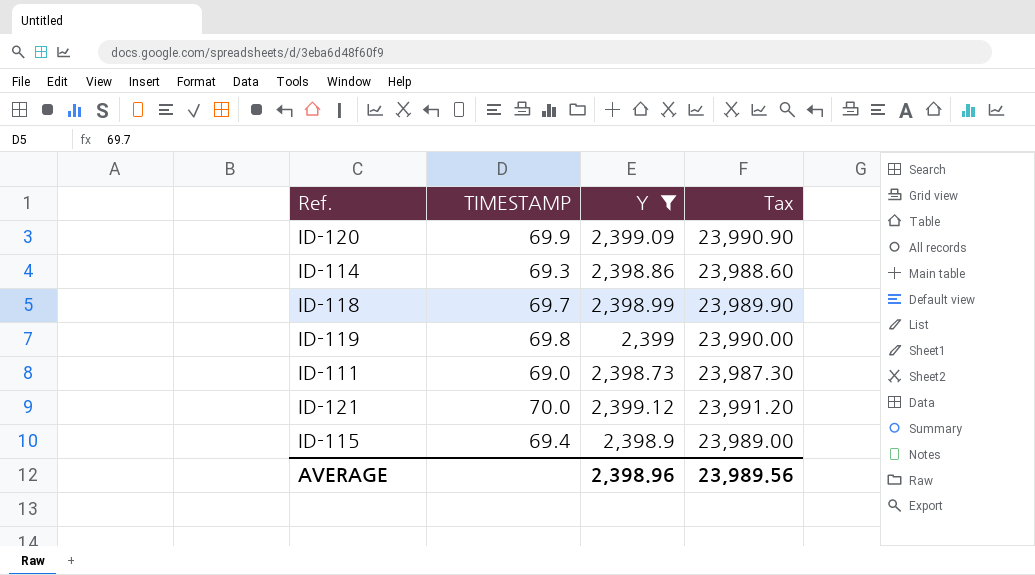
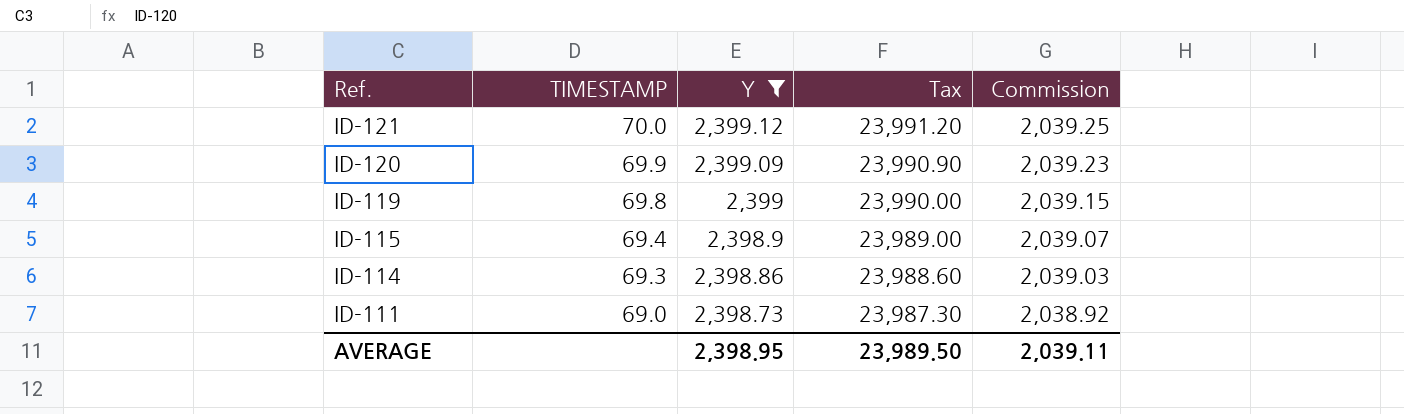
row order: none -> Ref. descending
column Commission | formula: none -> [Y] * 0.85
row ID-118: 69.7 | 2,398.99 | 23,989.90 -> none
AVERAGE | Y: 2,398.96 -> 2,398.95
AVERAGE | Tax: 23,989.56 -> 23,989.50

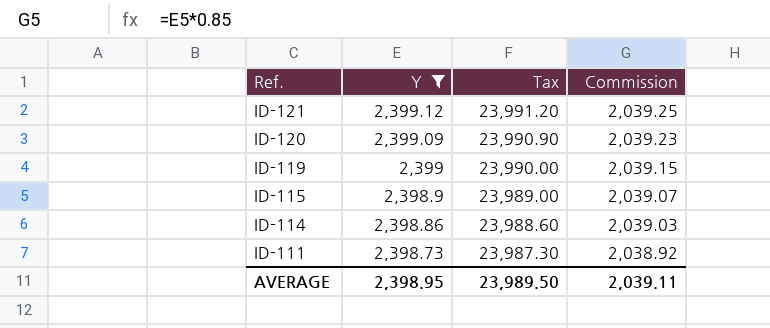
column TIMESTAMP | position: 2 -> none

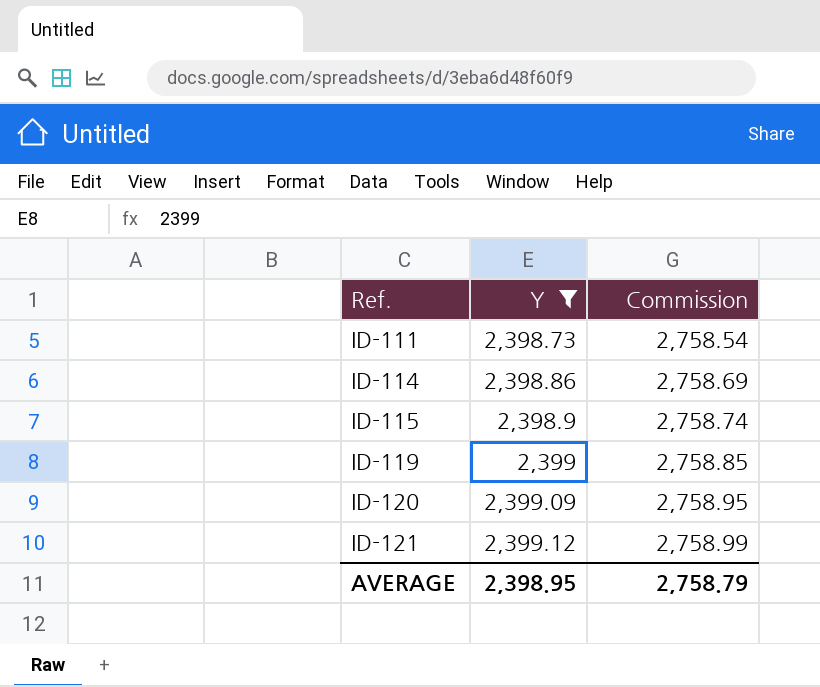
row order: Ref. descending -> Ref. ascending
column Tax | formula: [Y] * 10 -> none
column Commission | formula: [Y] * 0.85 -> [Y] * 1.15
AVERAGE | Commission: 2,039.11 -> 2,758.79

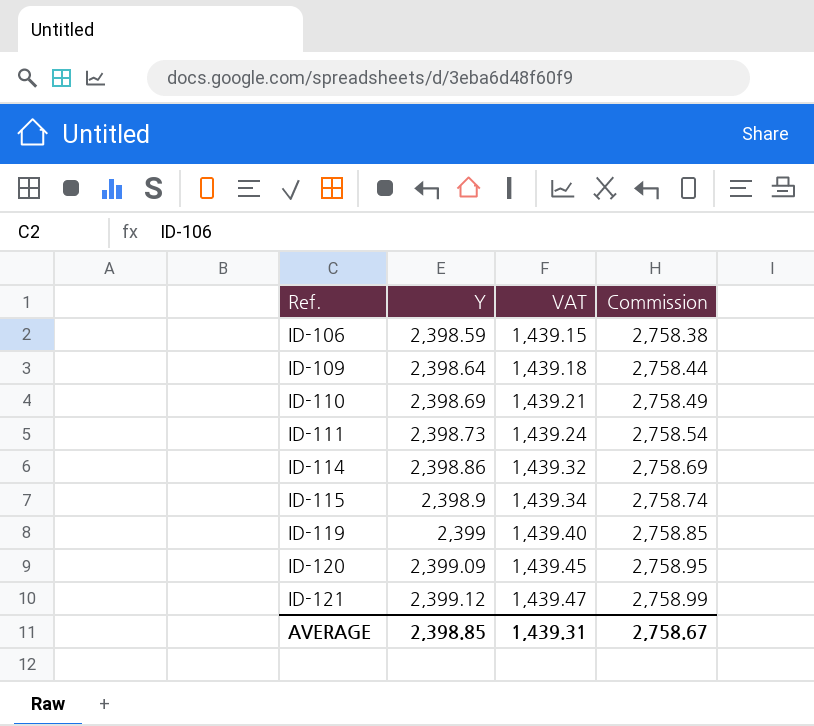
filter: Y >= 2,398.73 -> none
column VAT | formula: none -> [Y] * 0.6
AVERAGE | Y: 2,398.95 -> 2,398.85
AVERAGE | Commission: 2,758.79 -> 2,758.67

